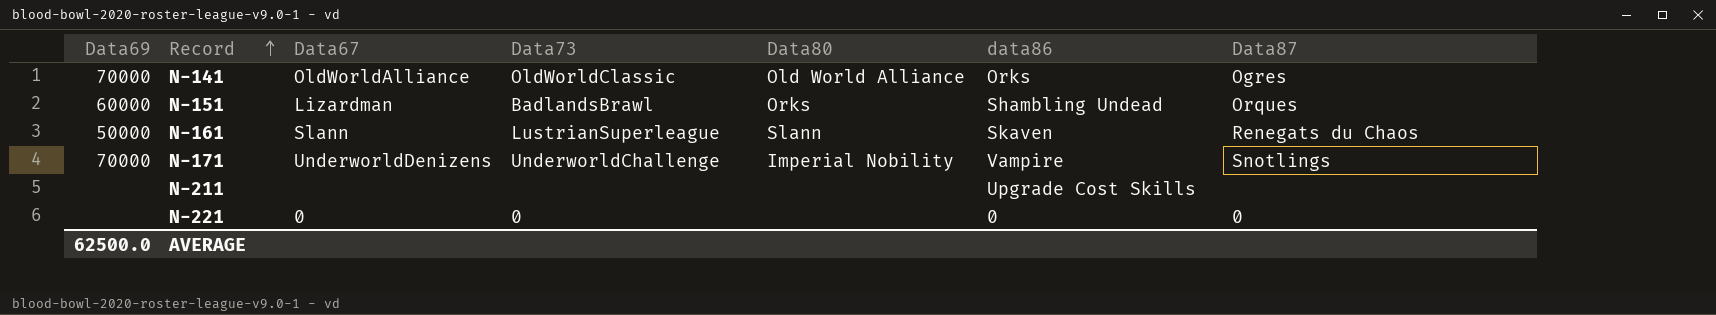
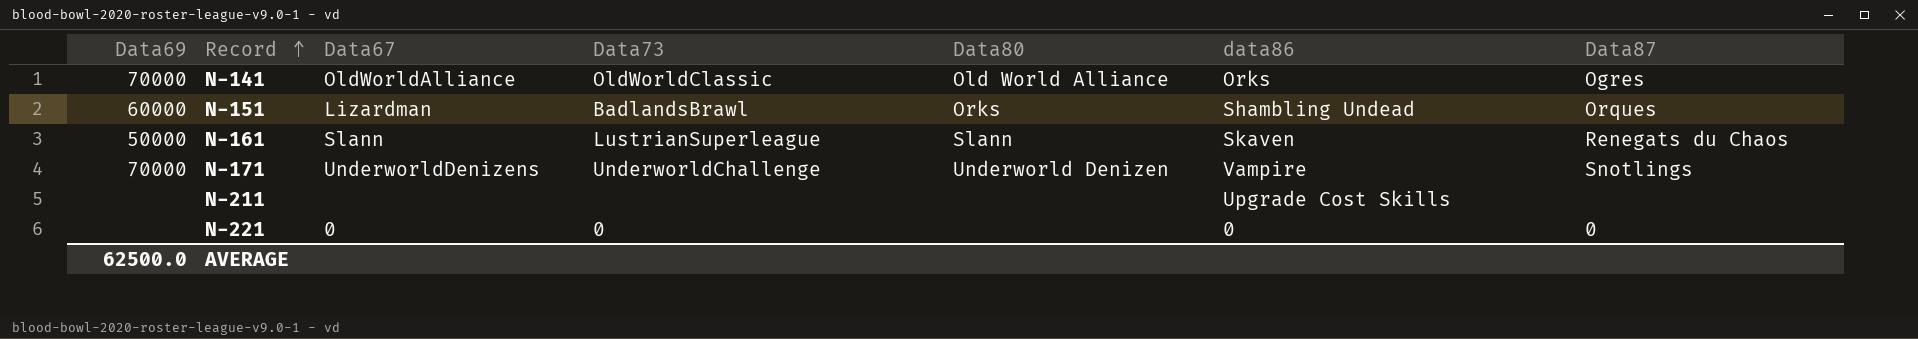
N-171 | Data80: Imperial Nobility -> Underworld Denizen

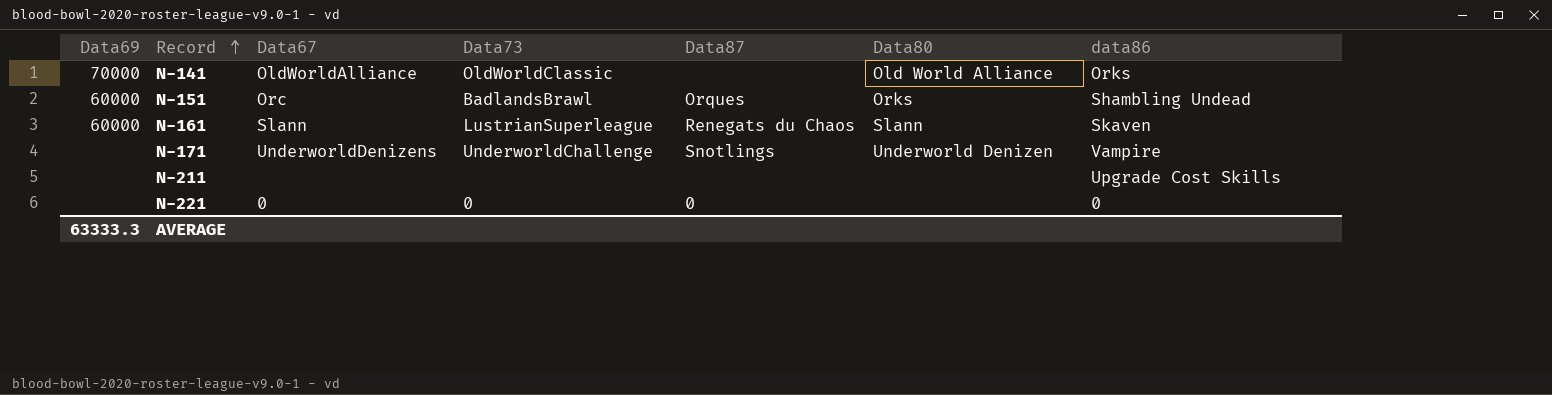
column Data87 | position: 7 -> 5
N-141 | Data87: Ogres -> none
N-151 | Data67: Lizardman -> Orc
N-161 | Data69: 50000 -> 60000
N-171 | Data69: 70000 -> none
AVERAGE | Data69: 62500.0 -> 63333.3

